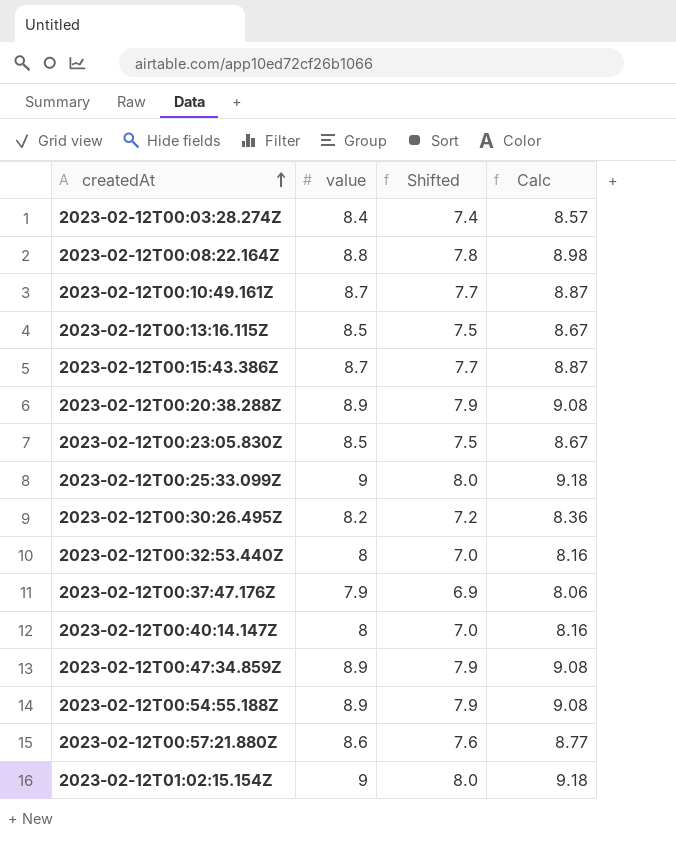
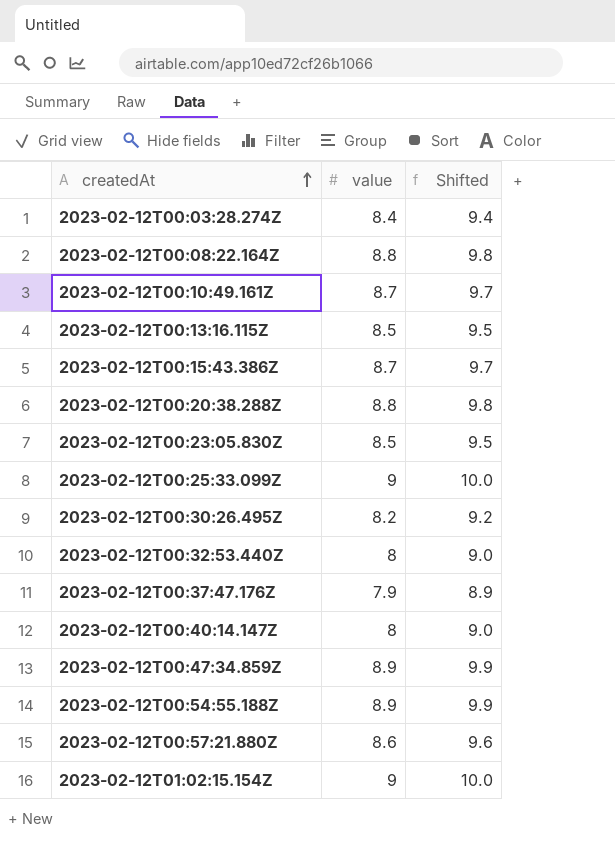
column Calc | formula: [value] * 1.02 -> none
column Shifted | formula: [value] - 1 -> [value] + 1
2023-02-12T00:20:38.288Z | value: 8.9 -> 8.8

